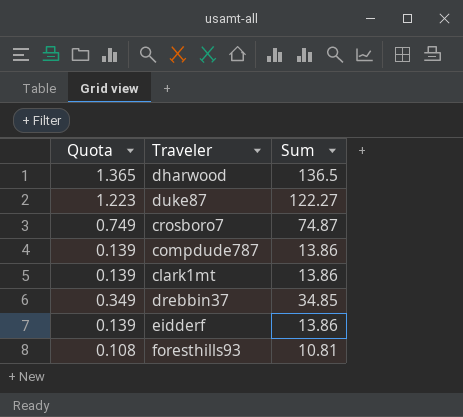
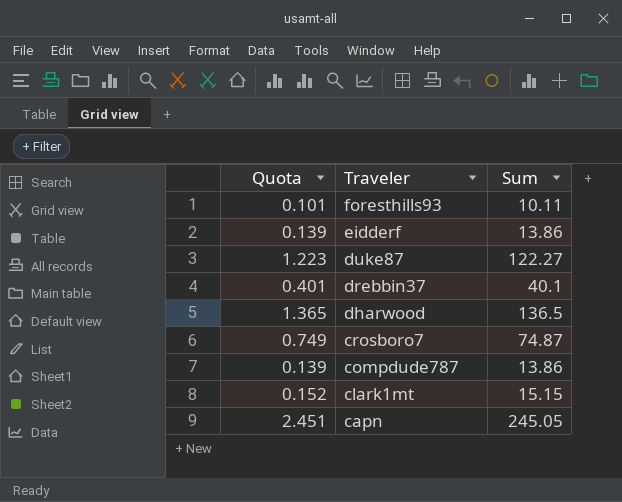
row order: none -> Traveler descending
foresthills93 | Quota: 0.108 -> 0.101
foresthills93 | Sum: 10.81 -> 10.11
drebbin37 | Quota: 0.349 -> 0.401
drebbin37 | Sum: 34.85 -> 40.1
clark1mt | Quota: 0.139 -> 0.152
clark1mt | Sum: 13.86 -> 15.15
row capn: none -> 2.451 | 245.05

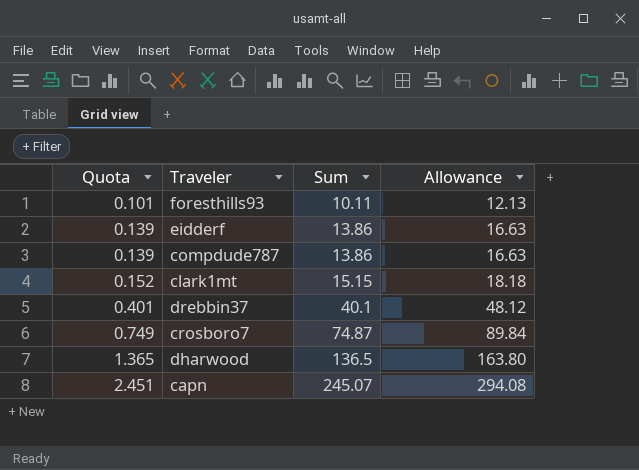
row order: Traveler descending -> Quota ascending
column Allowance | formula: none -> [Sum] * 1.2
row duke87: 1.223 | 122.27 -> none
capn | Sum: 245.05 -> 245.07

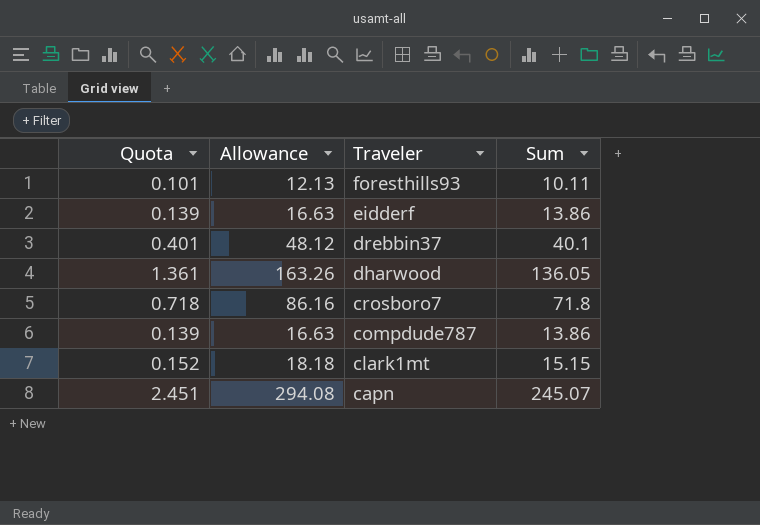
row order: Quota ascending -> Traveler descending
column Allowance | position: 4 -> 2
dharwood | Quota: 1.365 -> 1.361
dharwood | Allowance: 163.80 -> 163.26
dharwood | Sum: 136.5 -> 136.05
crosboro7 | Quota: 0.749 -> 0.718
crosboro7 | Allowance: 89.84 -> 86.16
crosboro7 | Sum: 74.87 -> 71.8

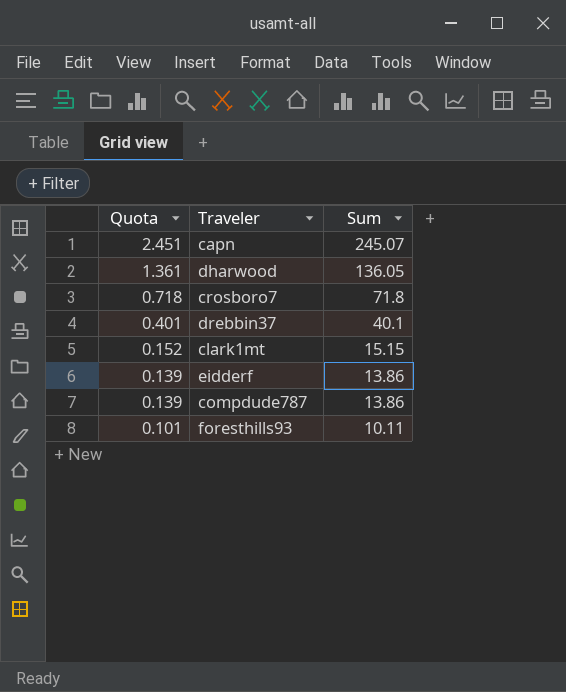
row order: Traveler descending -> Quota descending
column Allowance | formula: [Sum] * 1.2 -> none

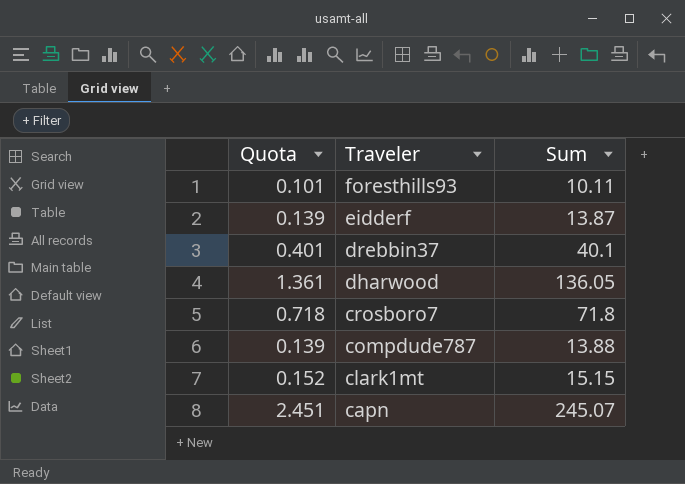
row order: Quota descending -> Traveler descending
eidderf | Sum: 13.86 -> 13.87
compdude787 | Sum: 13.86 -> 13.88

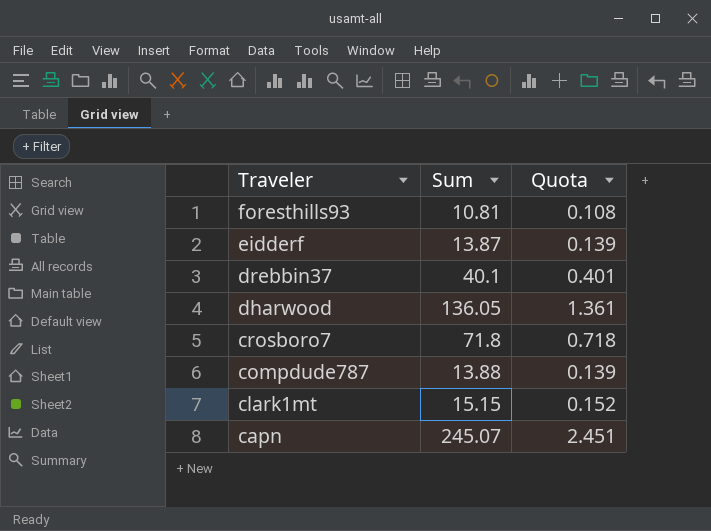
column Quota | position: 1 -> 3
foresthills93 | Sum: 10.11 -> 10.81
foresthills93 | Quota: 0.101 -> 0.108

